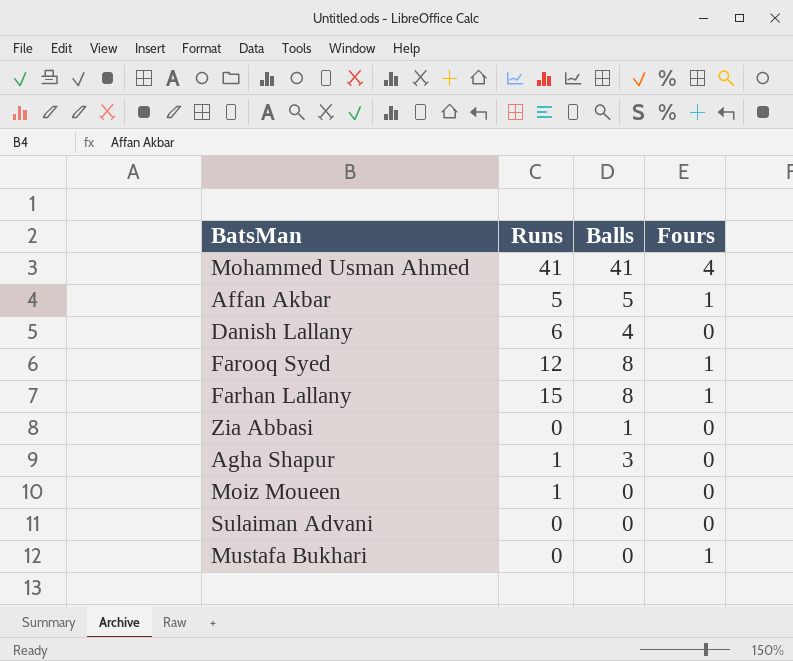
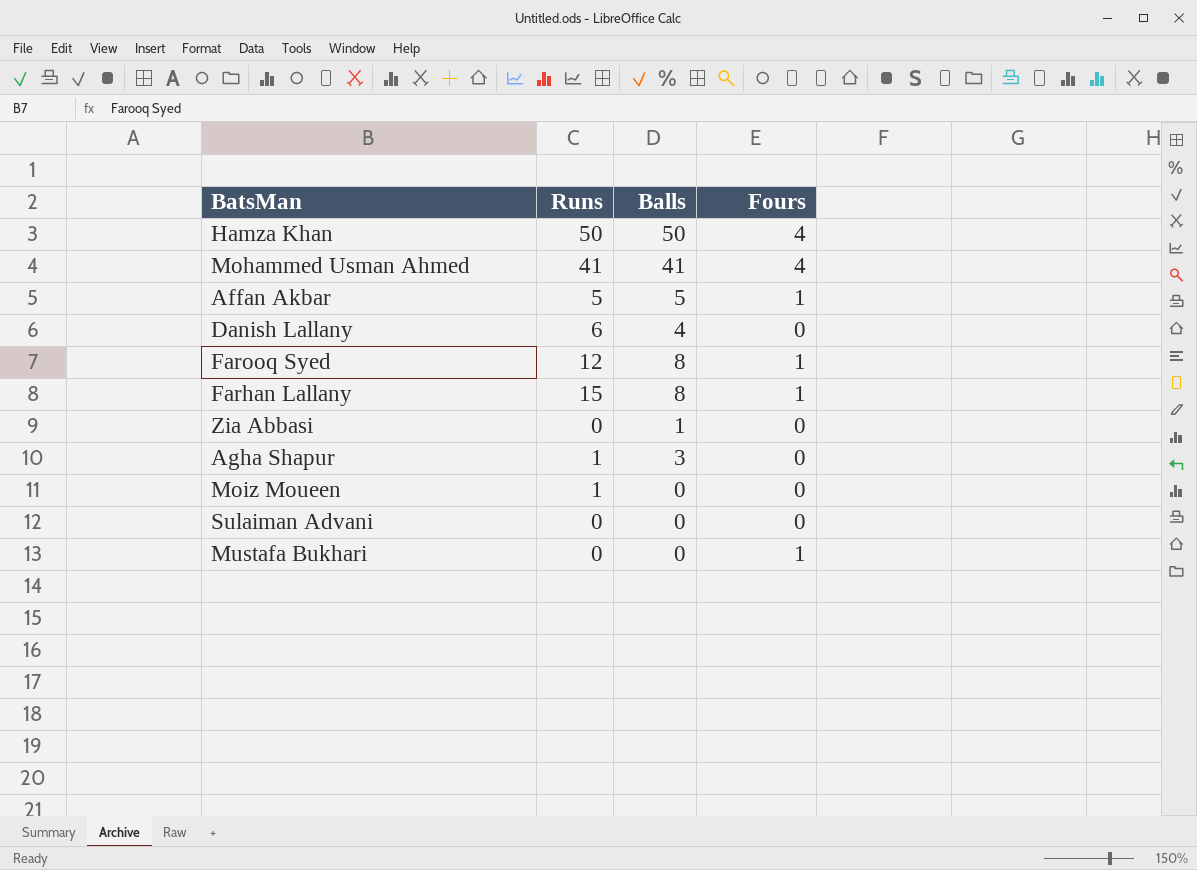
row Hamza Khan: none -> 50 | 50 | 4

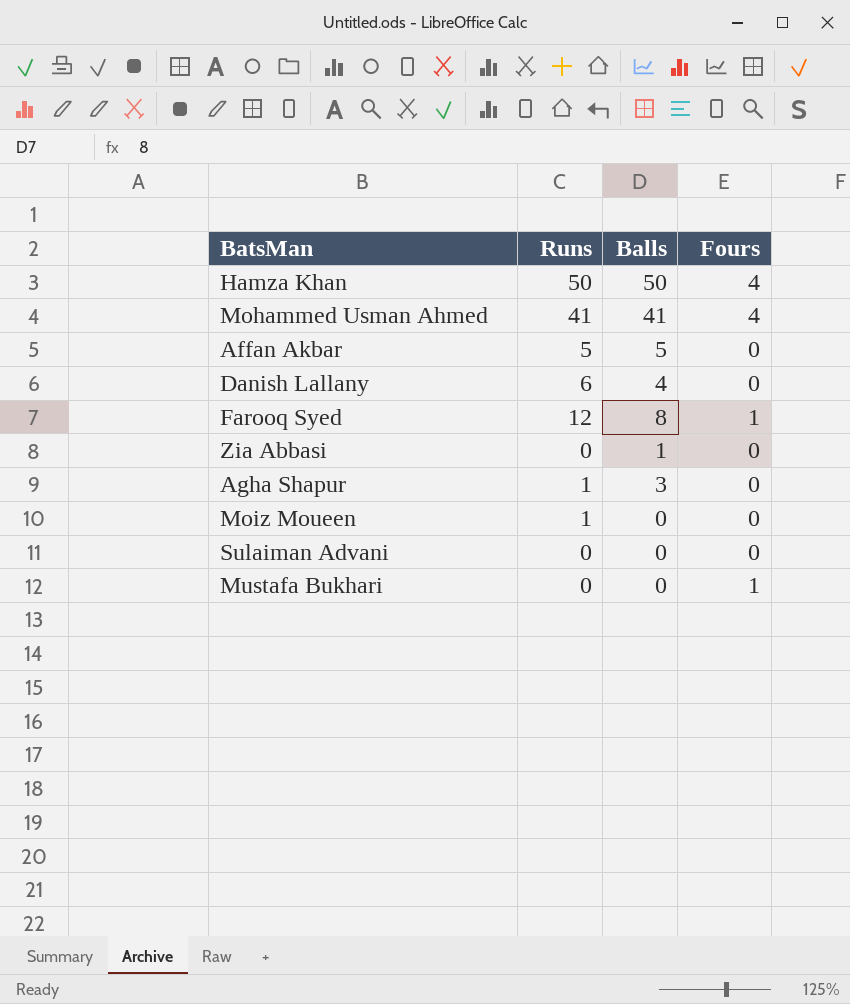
row Farhan Lallany: 15 | 8 | 1 -> none
Affan Akbar | Fours: 1 -> 0

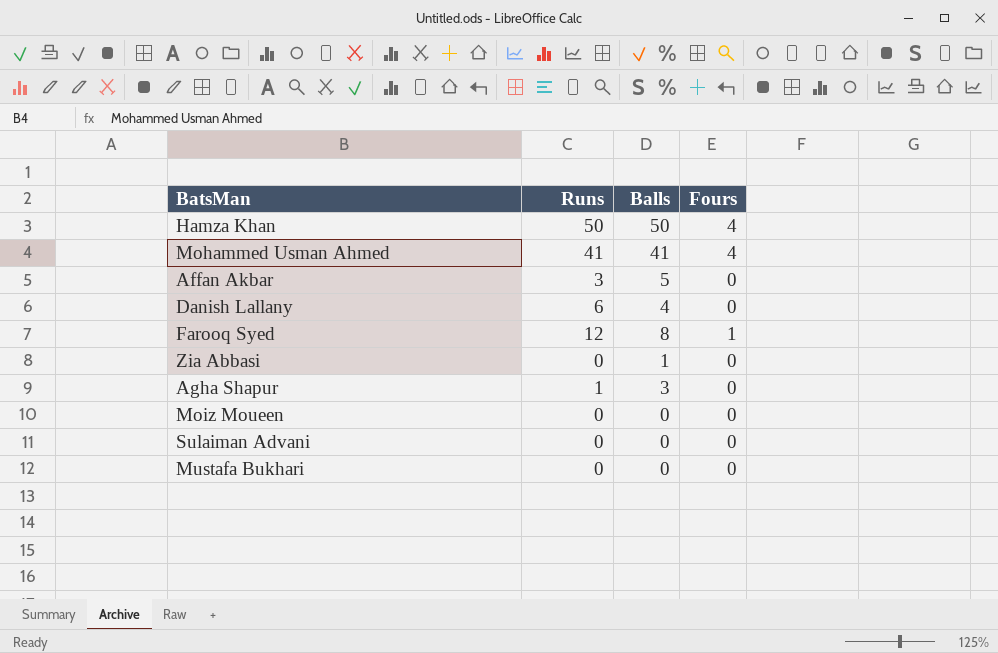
Affan Akbar | Runs: 5 -> 3
Moiz Moueen | Runs: 1 -> 0
Mustafa Bukhari | Fours: 1 -> 0

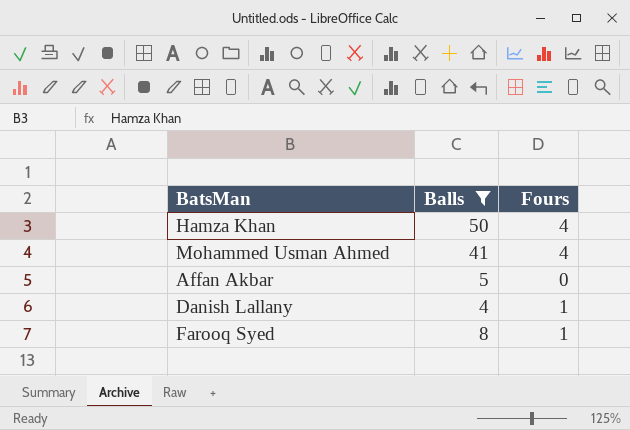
filter: none -> Balls >= 4
column Runs | position: 2 -> none
Danish Lallany | Fours: 0 -> 1

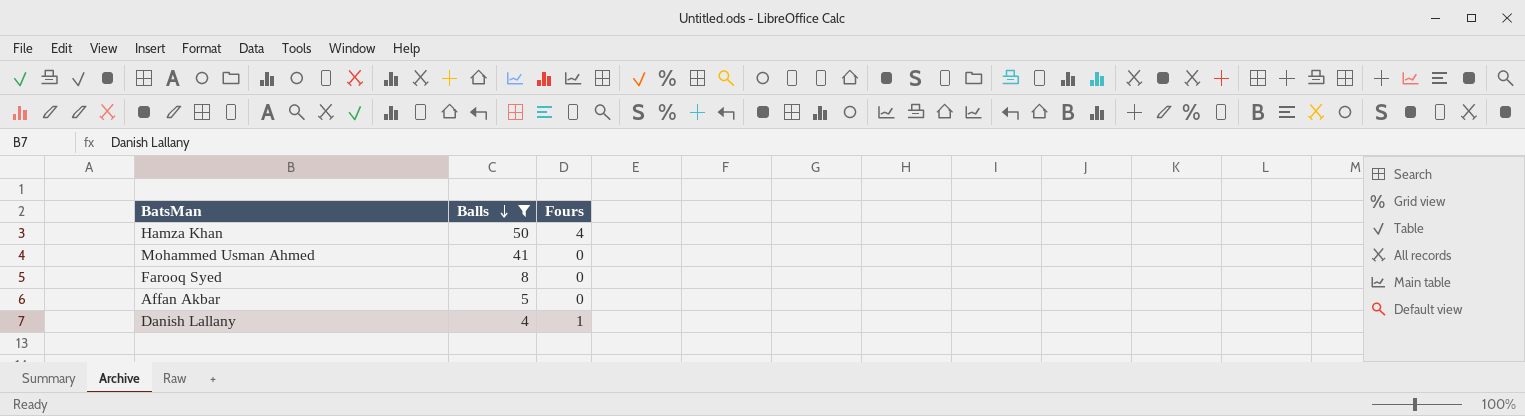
row order: none -> Balls descending
Mohammed Usman Ahmed | Fours: 4 -> 0
Farooq Syed | Fours: 1 -> 0

